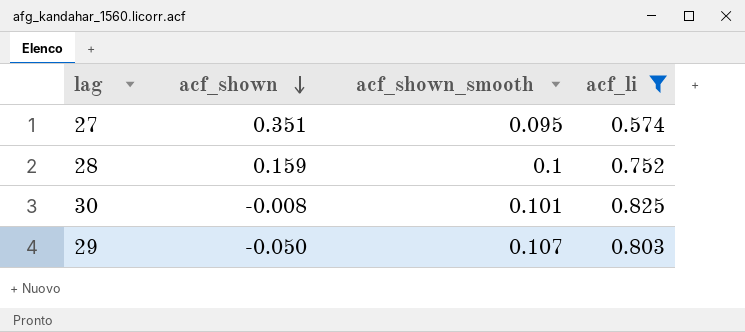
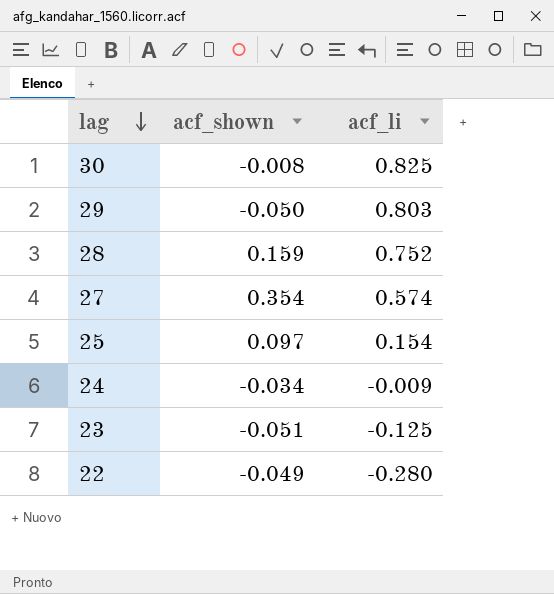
filter: acf_li >= 0.574 -> none
row order: acf_shown descending -> lag descending
column acf_shown_smooth | position: 3 -> none
27 | acf_shown: 0.351 -> 0.354

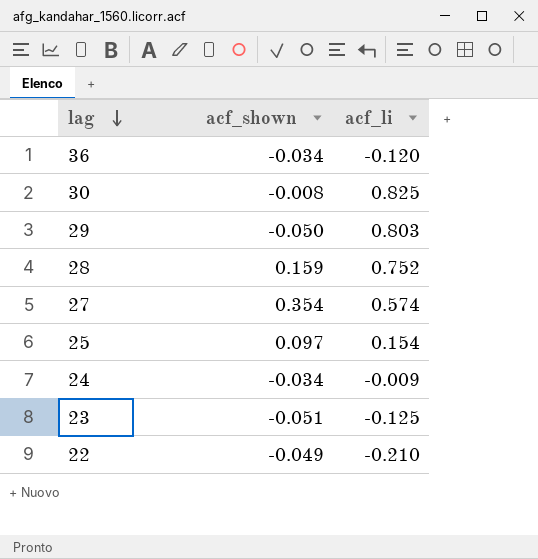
row 36: none -> -0.034 | -0.120
22 | acf_li: -0.280 -> -0.210

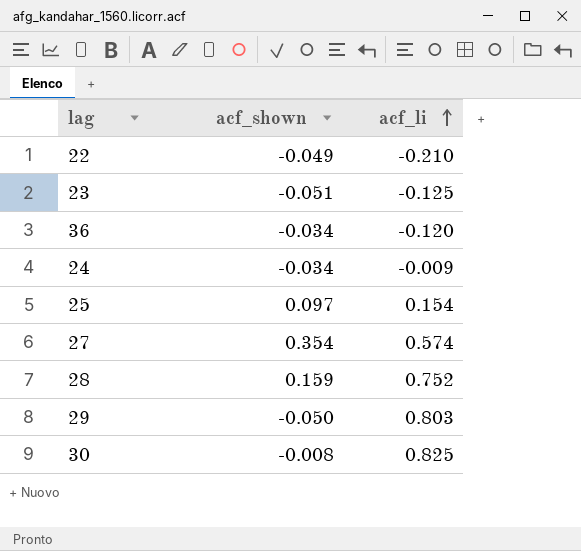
row order: lag descending -> acf_li ascending

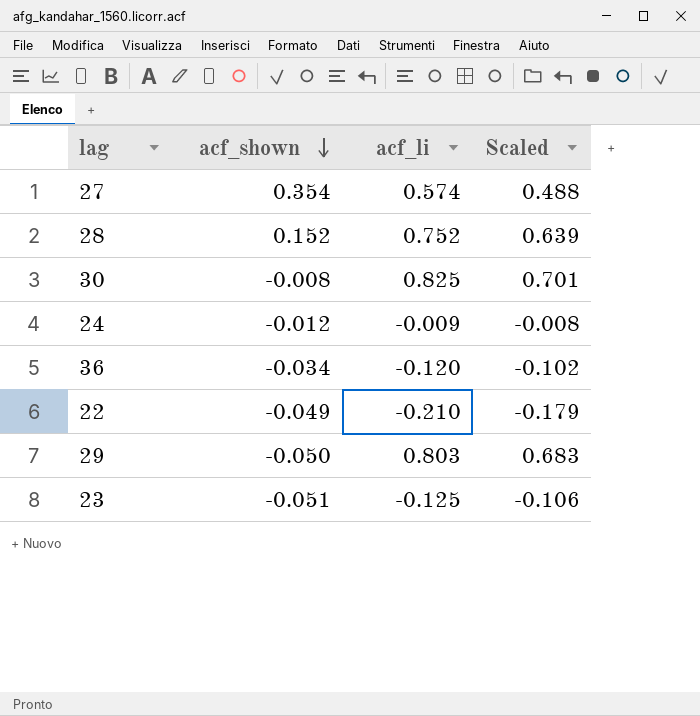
row order: acf_li ascending -> acf_shown descending
column Scaled | formula: none -> [acf_li] * 0.85
row 25: 0.097 | 0.154 -> none
28 | acf_shown: 0.159 -> 0.152
24 | acf_shown: -0.034 -> -0.012

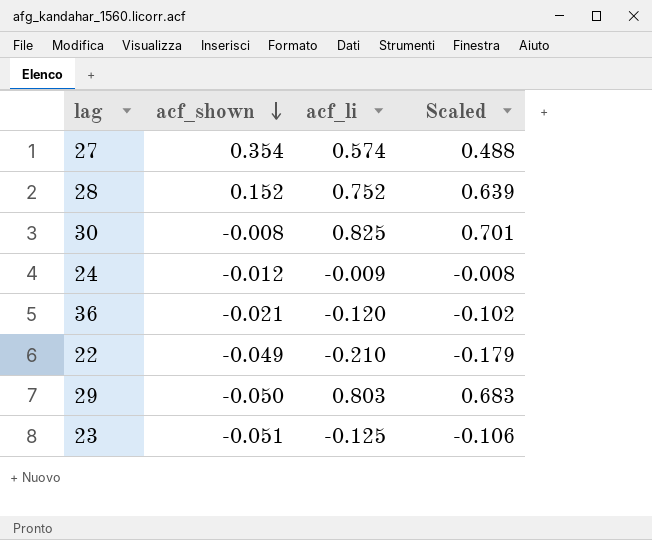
36 | acf_shown: -0.034 -> -0.021

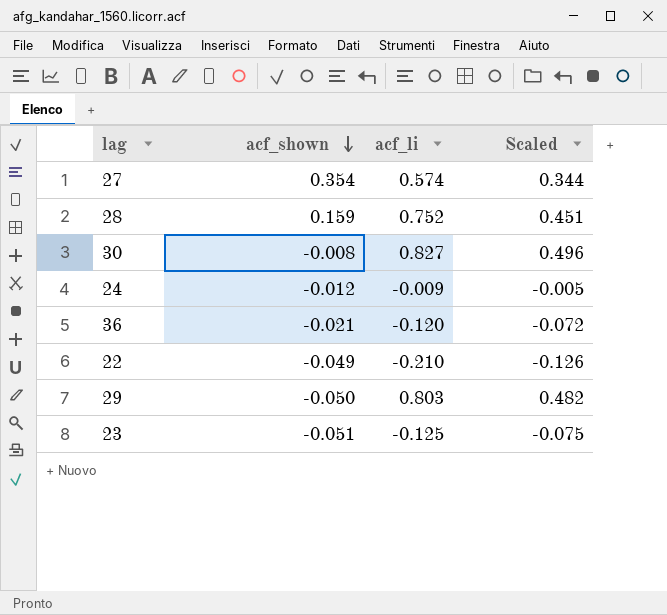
column Scaled | formula: [acf_li] * 0.85 -> [acf_li] * 0.6
28 | acf_shown: 0.152 -> 0.159
30 | acf_li: 0.825 -> 0.827

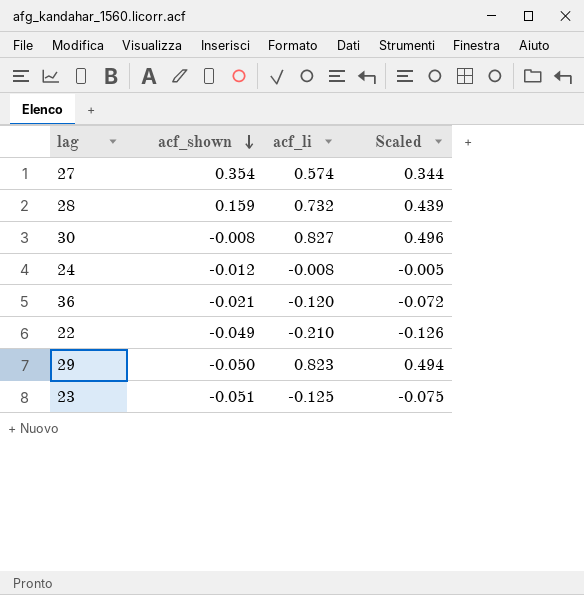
28 | acf_li: 0.752 -> 0.732
28 | Scaled: 0.451 -> 0.439
24 | acf_li: -0.009 -> -0.008
29 | acf_li: 0.803 -> 0.823
29 | Scaled: 0.482 -> 0.494

